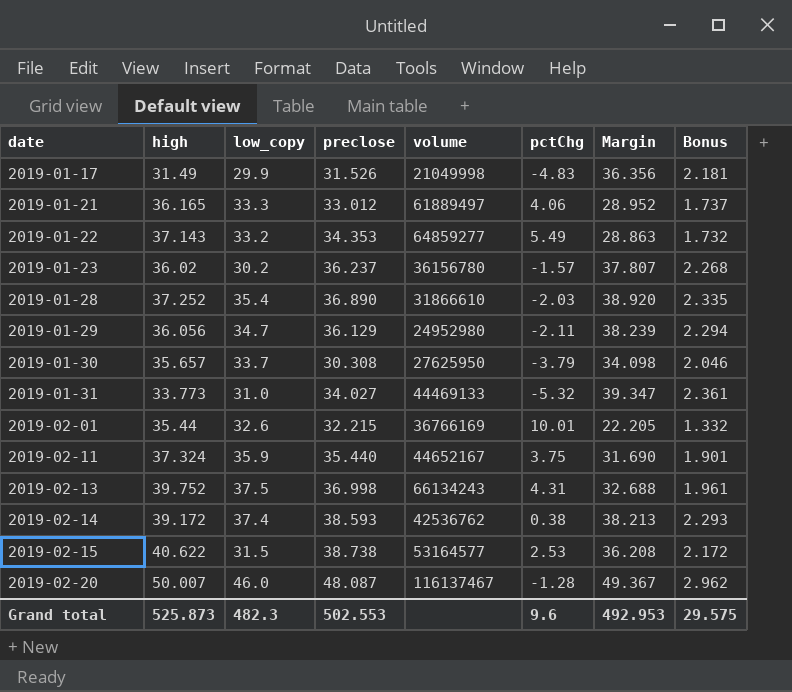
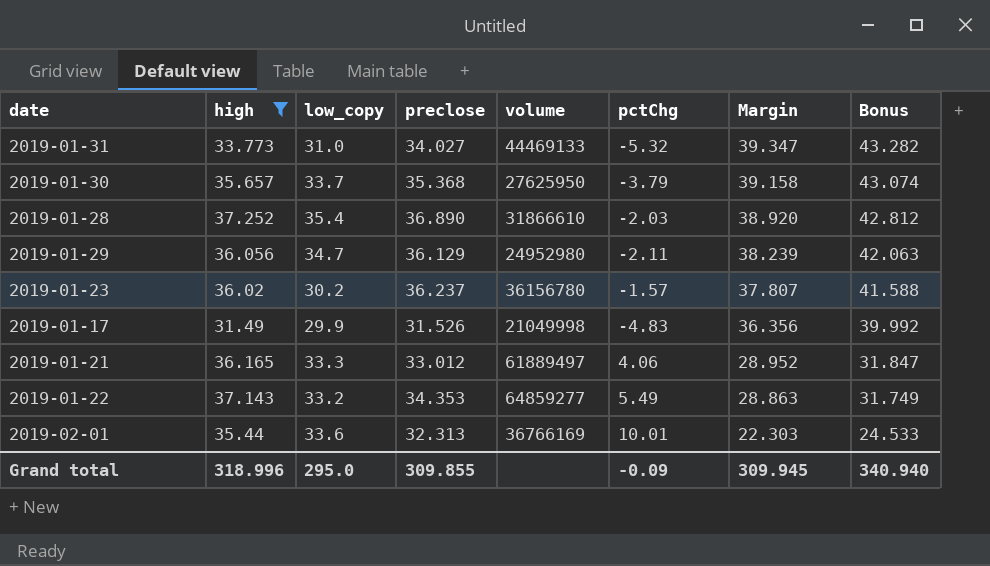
filter: none -> high <= 37.252
row order: date ascending -> Margin descending
column Bonus | formula: [Margin] * 0.06 -> [Margin] * 1.1
2019-01-30 | preclose: 30.308 -> 35.368
2019-01-30 | Margin: 34.098 -> 39.158
2019-02-01 | low_copy: 32.6 -> 33.6
2019-02-01 | preclose: 32.215 -> 32.313
2019-02-01 | Margin: 22.205 -> 22.303
Grand total | high: 525.873 -> 318.996
Grand total | low_copy: 482.3 -> 295.0
Grand total | preclose: 502.553 -> 309.855
Grand total | pctChg: 9.6 -> -0.09
Grand total | Margin: 492.953 -> 309.945
Grand total | Bonus: 29.575 -> 340.940

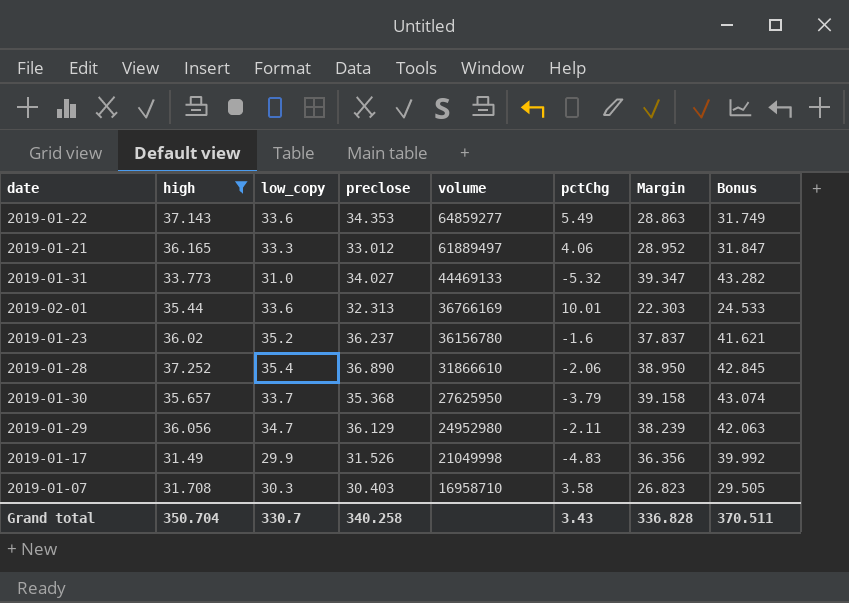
row order: Margin descending -> volume descending
2019-01-22 | low_copy: 33.2 -> 33.6
2019-01-23 | low_copy: 30.2 -> 35.2
2019-01-23 | pctChg: -1.57 -> -1.6
2019-01-23 | Margin: 37.807 -> 37.837
2019-01-23 | Bonus: 41.588 -> 41.621
2019-01-28 | pctChg: -2.03 -> -2.06
2019-01-28 | Margin: 38.920 -> 38.950
2019-01-28 | Bonus: 42.812 -> 42.845
row 2019-01-07: none -> 31.708 | 30.3 | 30.403 | 16958710 | 3.58 | 26.823 | 29.505
Grand total | high: 318.996 -> 350.704
Grand total | low_copy: 295.0 -> 330.7
Grand total | preclose: 309.855 -> 340.258
Grand total | pctChg: -0.09 -> 3.43
Grand total | Margin: 309.945 -> 336.828
Grand total | Bonus: 340.940 -> 370.511

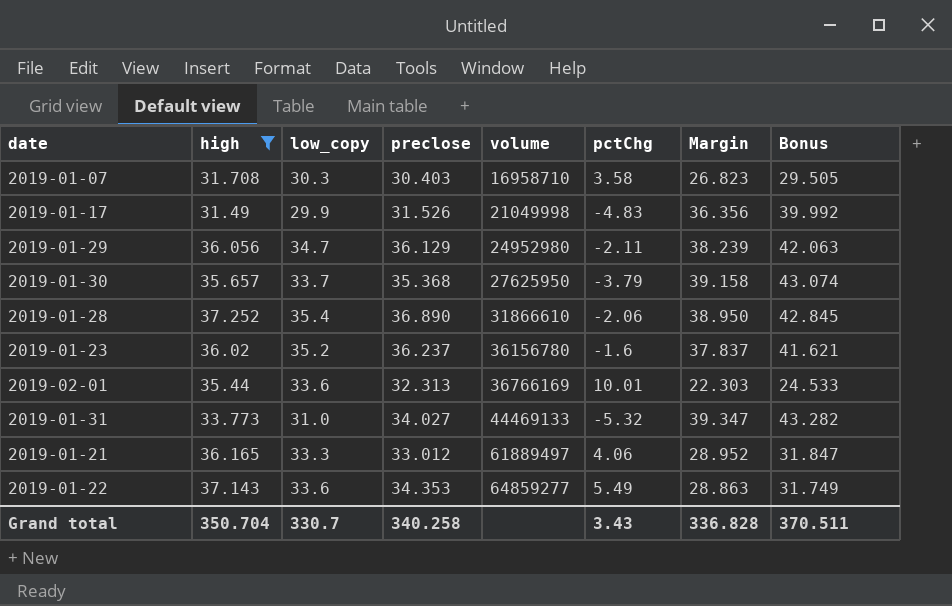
row order: volume descending -> volume ascending

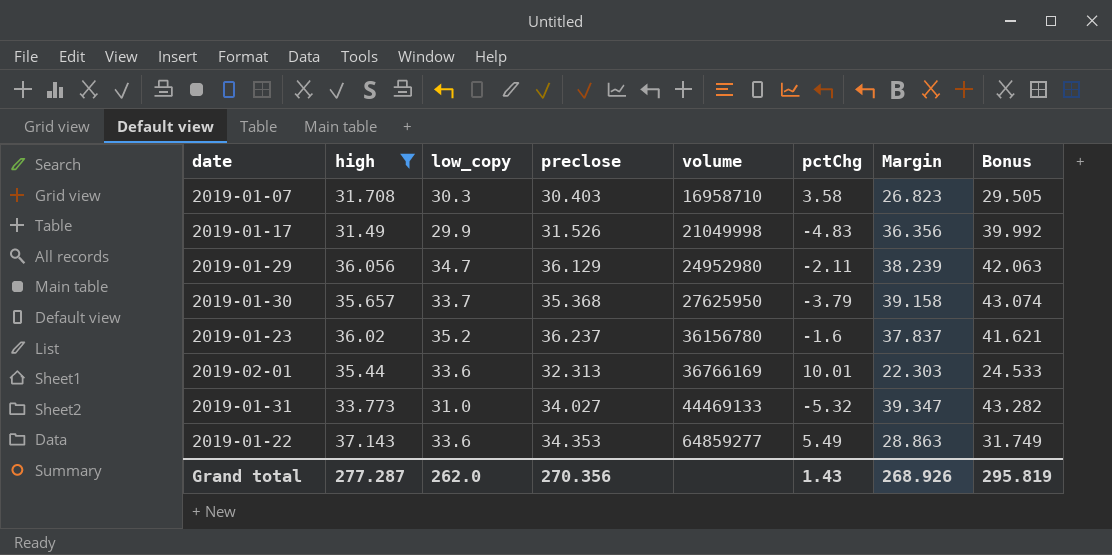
row 2019-01-28: 37.252 | 35.4 | 36.890 | 31866610 | -2.06 | 38.950 | 42.845 -> none
row 2019-01-21: 36.165 | 33.3 | 33.012 | 61889497 | 4.06 | 28.952 | 31.847 -> none
Grand total | high: 350.704 -> 277.287
Grand total | low_copy: 330.7 -> 262.0
Grand total | preclose: 340.258 -> 270.356
Grand total | pctChg: 3.43 -> 1.43
Grand total | Margin: 336.828 -> 268.926
Grand total | Bonus: 370.511 -> 295.819

